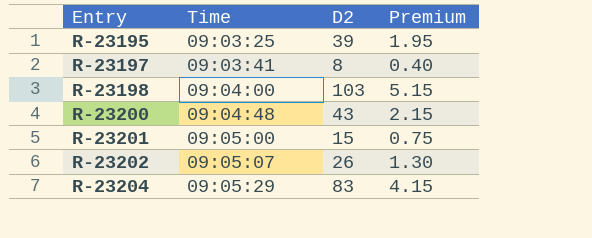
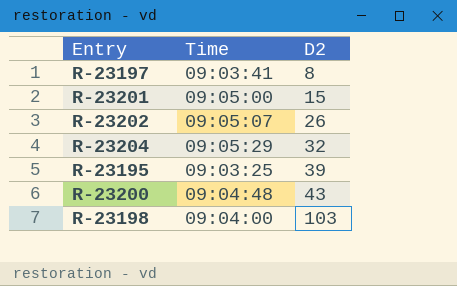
row order: Entry ascending -> D2 ascending
column Premium | formula: [D2] * 0.05 -> none
R-23204 | D2: 83 -> 32

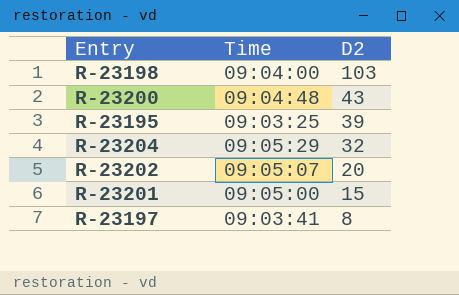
row order: D2 ascending -> D2 descending
R-23202 | D2: 26 -> 20

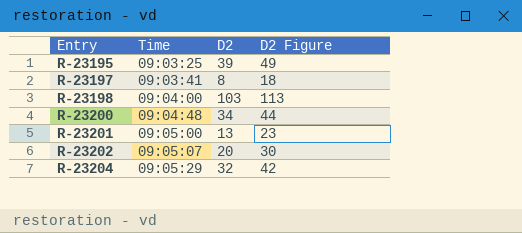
row order: D2 descending -> Entry ascending
column D2 Figure | formula: none -> [D2] + 10
R-23200 | D2: 43 -> 34
R-23201 | D2: 15 -> 13

